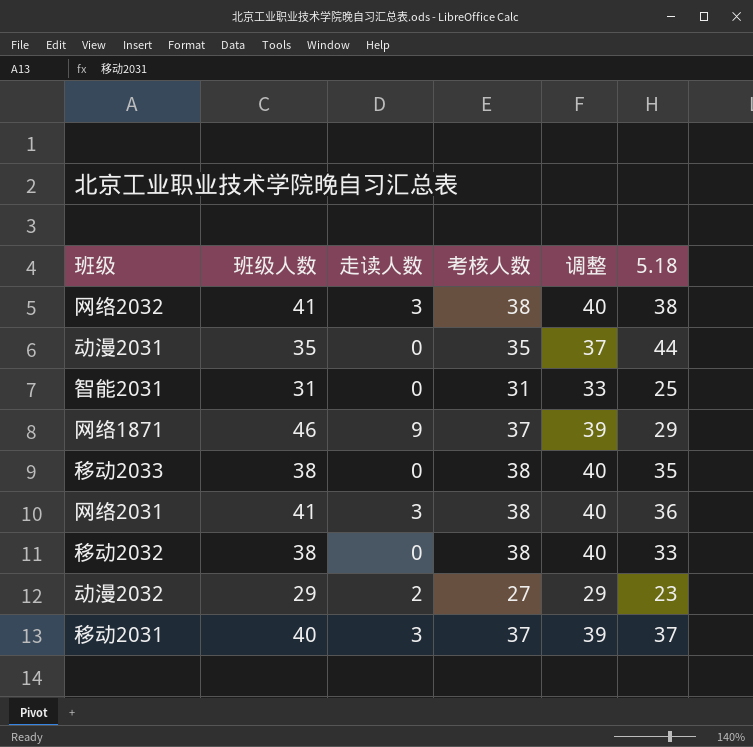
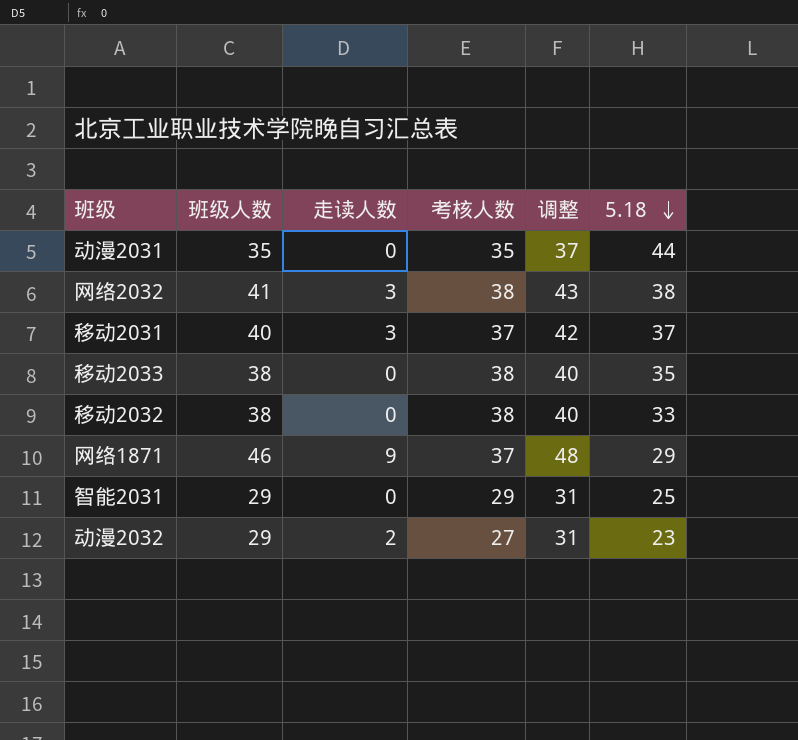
row order: none -> 5.18 descending
column 调整 | formula: [考核人数] + 2 -> [班级人数] + 2
row 网络2031: 41 | 3 | 38 | 40 | 36 -> none
智能2031 | 班级人数: 31 -> 29
智能2031 | 考核人数: 31 -> 29

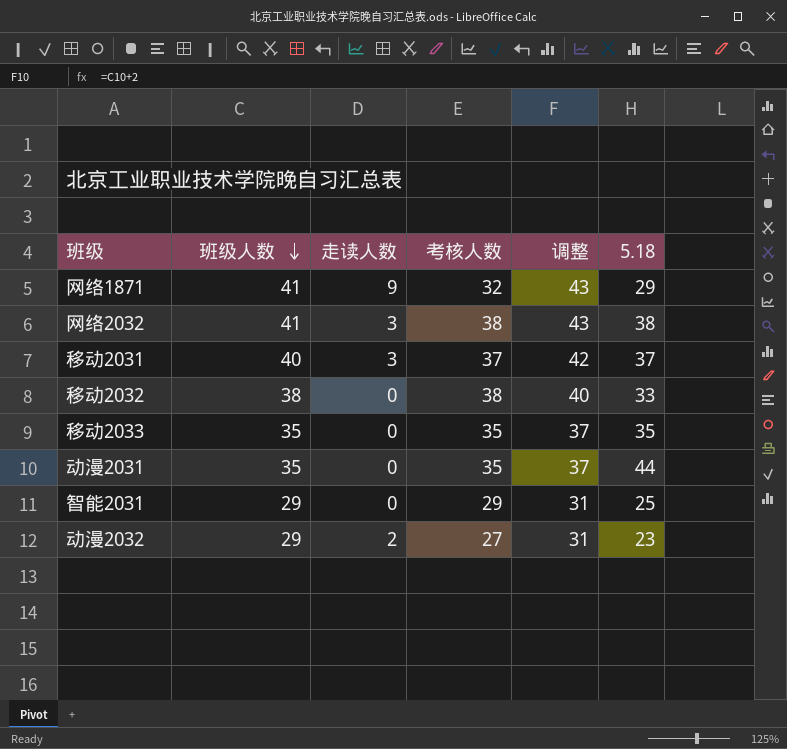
row order: 5.18 descending -> 班级人数 descending
网络1871 | 班级人数: 46 -> 41
网络1871 | 考核人数: 37 -> 32
网络1871 | 调整: 48 -> 43
移动2033 | 班级人数: 38 -> 35
移动2033 | 考核人数: 38 -> 35
移动2033 | 调整: 40 -> 37

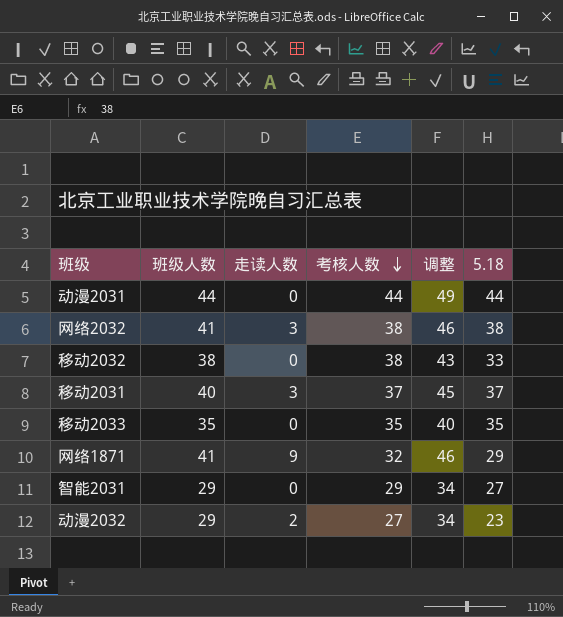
row order: 班级人数 descending -> 考核人数 descending
column 调整 | formula: [班级人数] + 2 -> [班级人数] + 5
动漫2031 | 班级人数: 35 -> 44
动漫2031 | 考核人数: 35 -> 44
智能2031 | 5.18: 25 -> 27

